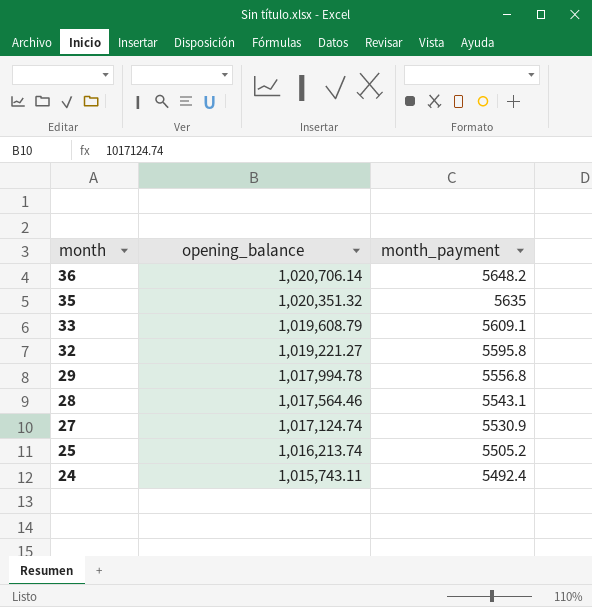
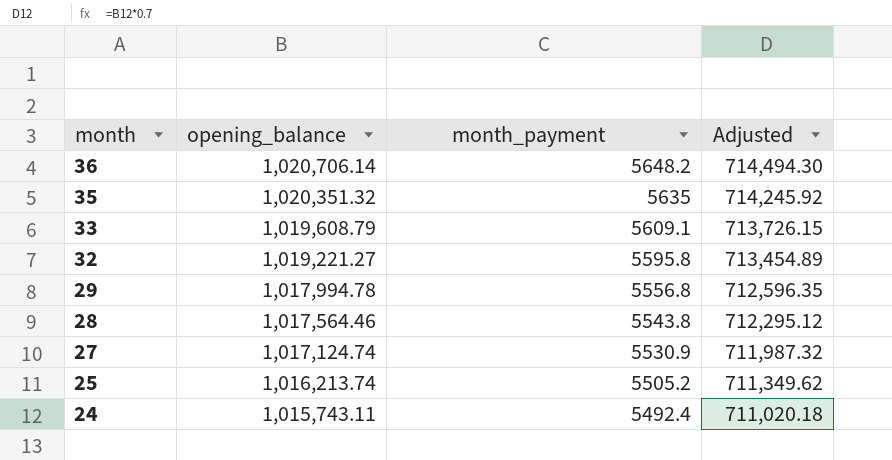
column Adjusted | formula: none -> [opening_balance] * 0.7
28 | month_payment: 5543.1 -> 5543.8

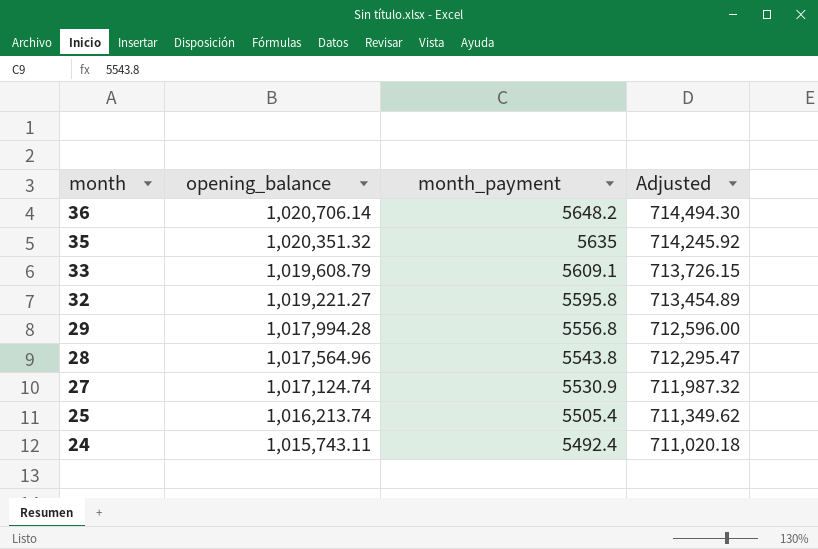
29 | opening_balance: 1,017,994.78 -> 1,017,994.28
29 | Adjusted: 712,596.35 -> 712,596.00
28 | opening_balance: 1,017,564.46 -> 1,017,564.96
28 | Adjusted: 712,295.12 -> 712,295.47
25 | month_payment: 5505.2 -> 5505.4

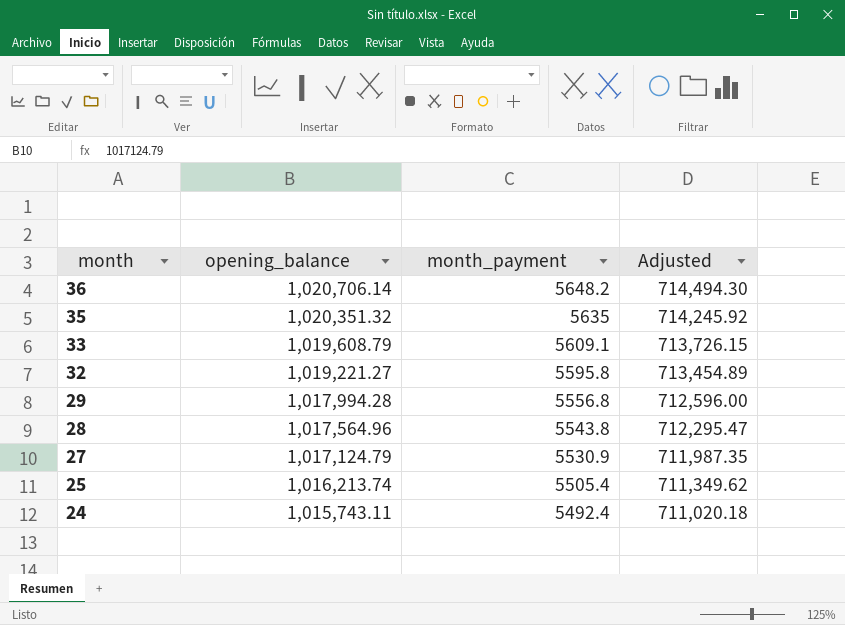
27 | opening_balance: 1,017,124.74 -> 1,017,124.79
27 | Adjusted: 711,987.32 -> 711,987.35

